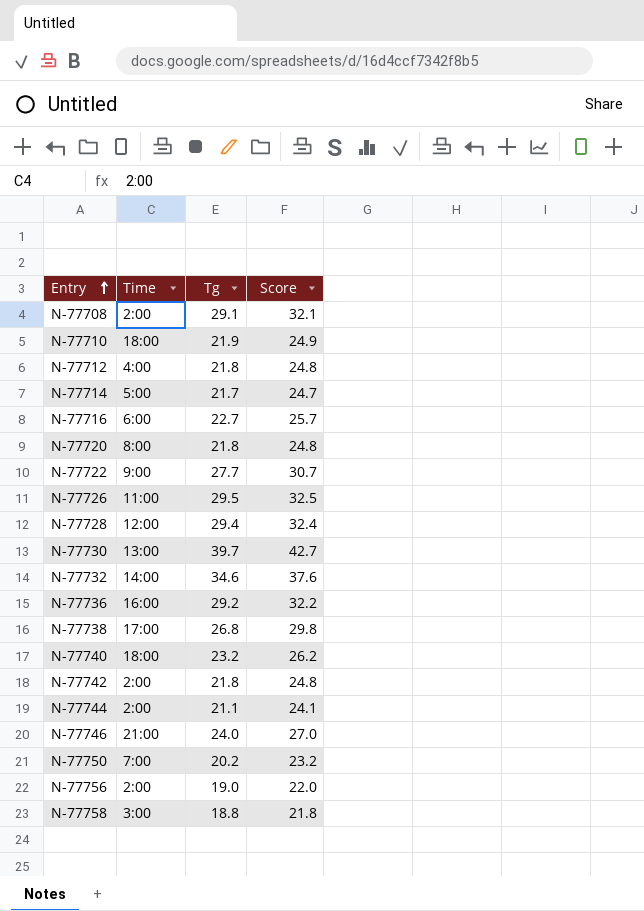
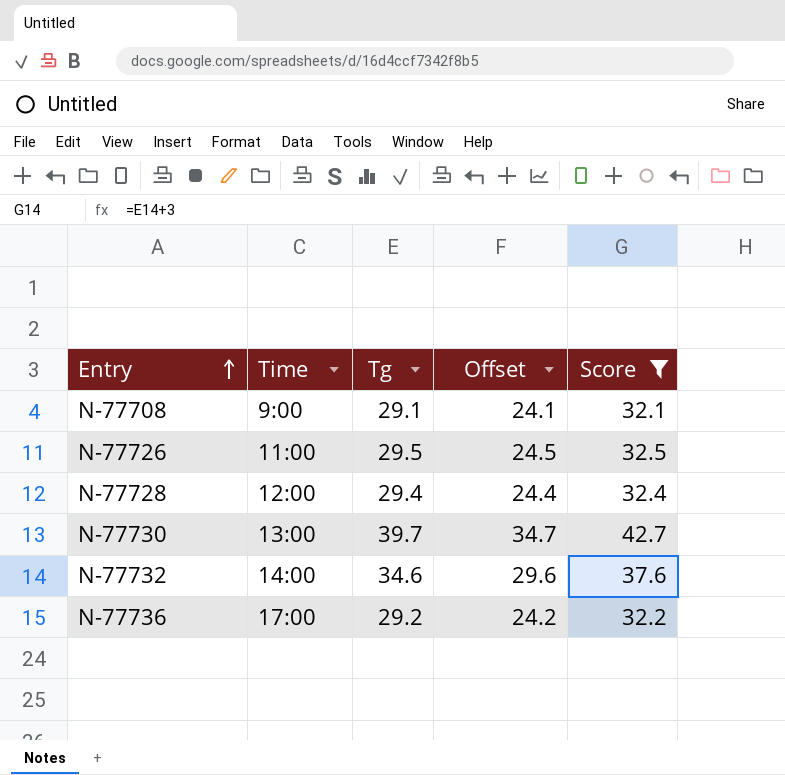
filter: none -> Score >= 32.1
column Offset | formula: none -> [Tg] - 5
N-77708 | Time: 2:00 -> 9:00
N-77736 | Time: 16:00 -> 17:00

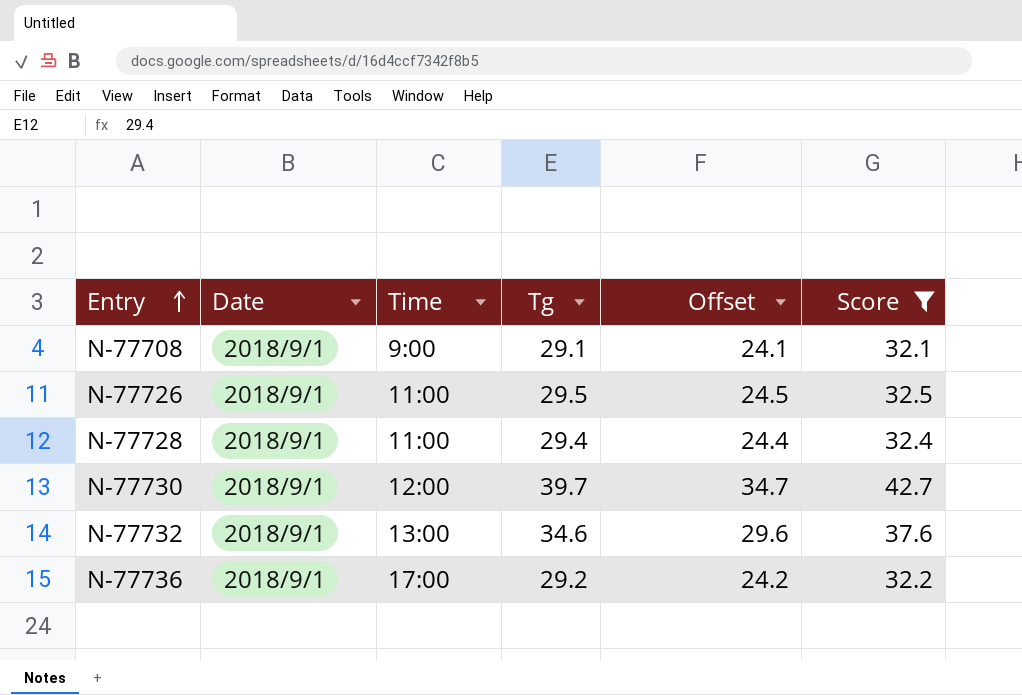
column Date | position: none -> 2
N-77728 | Time: 12:00 -> 11:00
N-77730 | Time: 13:00 -> 12:00
N-77732 | Time: 14:00 -> 13:00

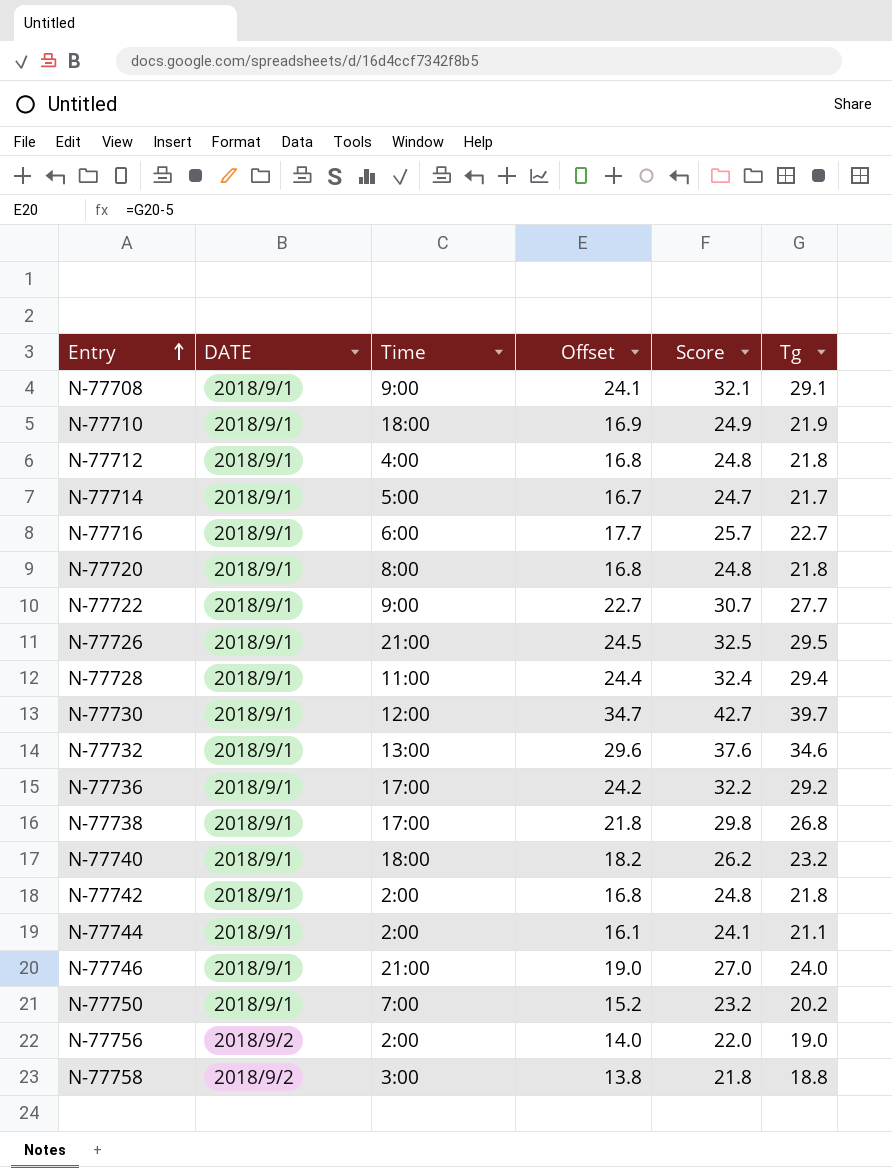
filter: Score >= 32.1 -> none
column name: Date -> DATE
column Tg | position: 4 -> 6
N-77726 | Time: 11:00 -> 21:00

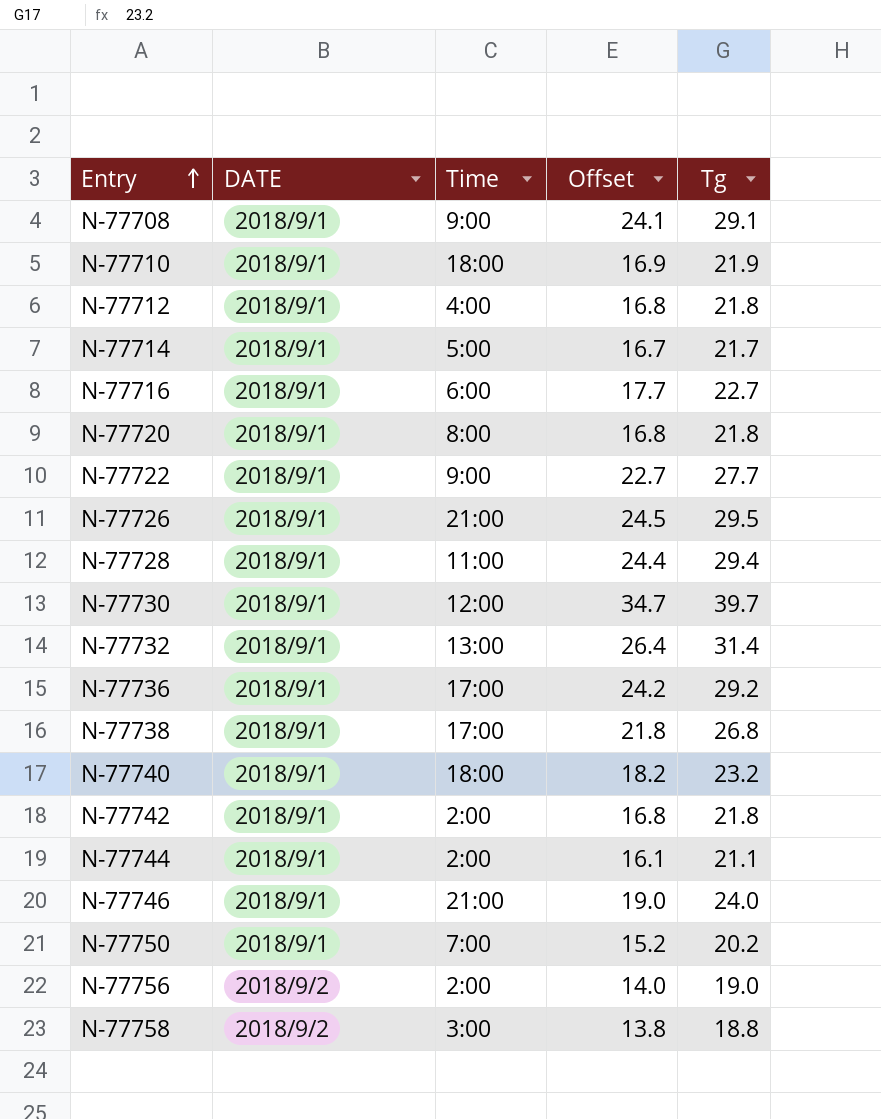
column Score | formula: [Tg] + 3 -> none
N-77732 | Offset: 29.6 -> 26.4
N-77732 | Tg: 34.6 -> 31.4

